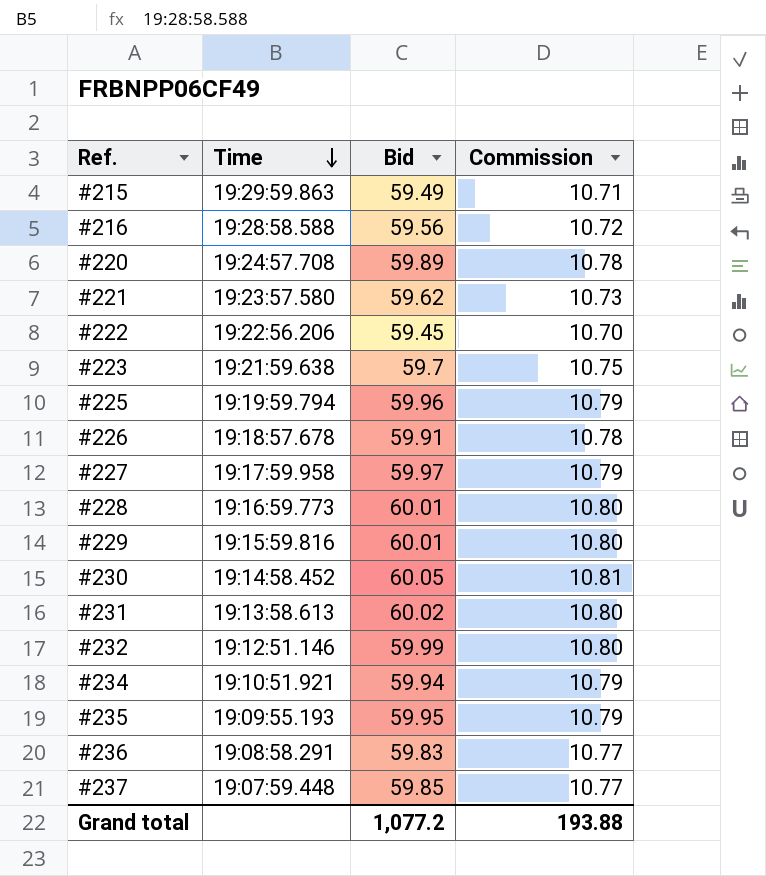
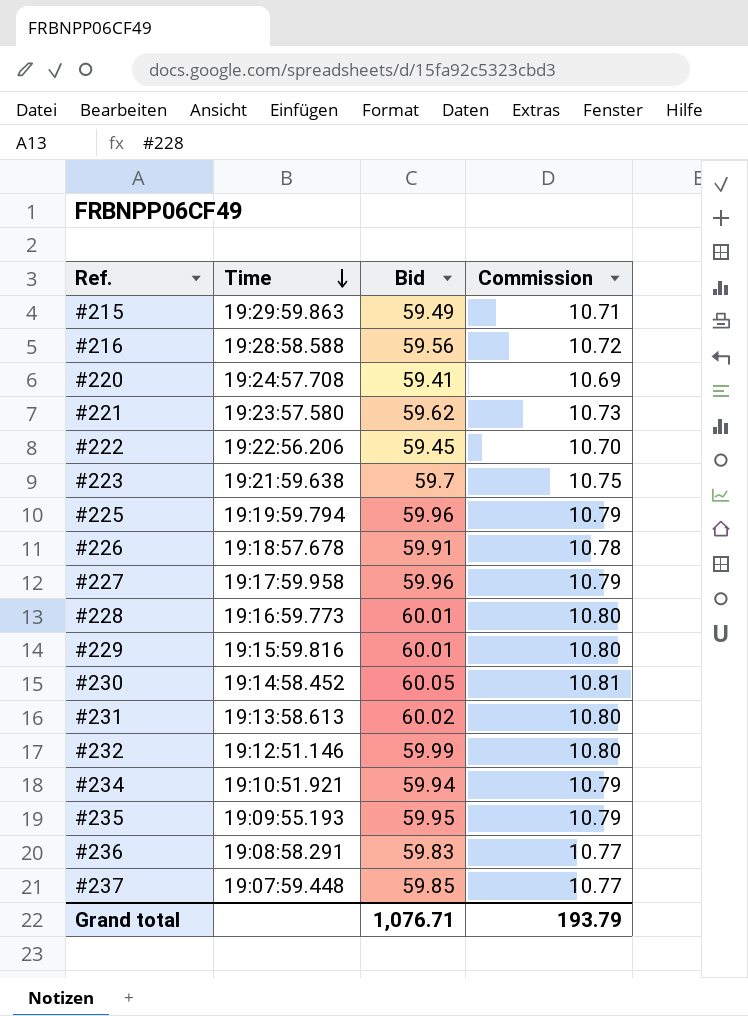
#220 | Bid: 59.89 -> 59.41
#220 | Commission: 10.78 -> 10.69
#227 | Bid: 59.97 -> 59.96
Grand total | Bid: 1,077.2 -> 1,076.71
Grand total | Commission: 193.88 -> 193.79

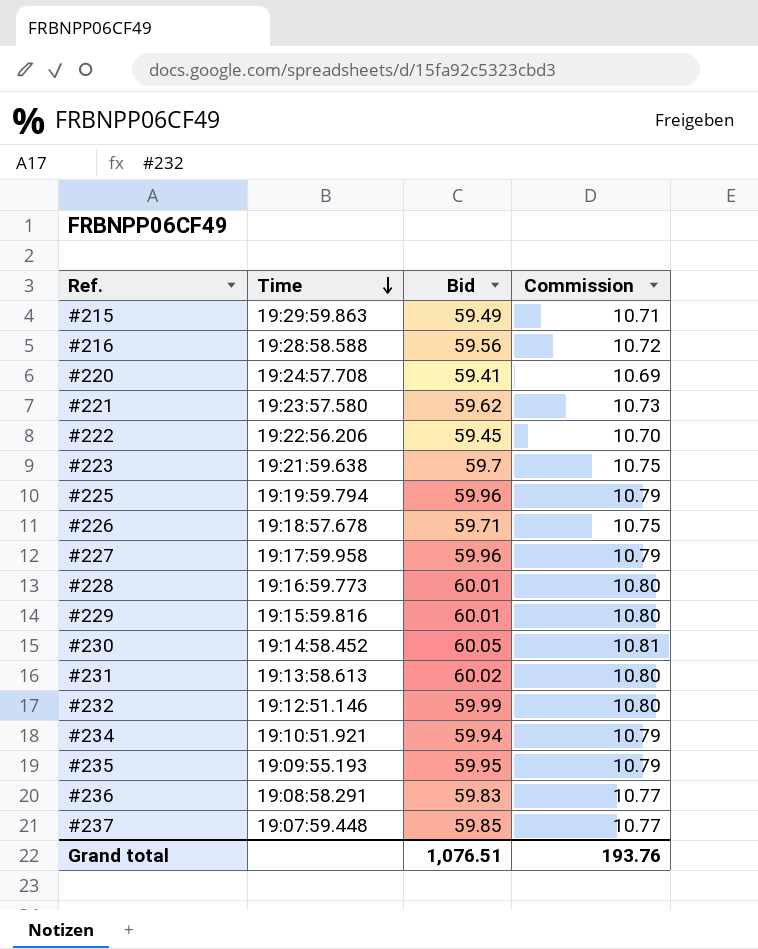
#226 | Bid: 59.91 -> 59.71
#226 | Commission: 10.78 -> 10.75
Grand total | Bid: 1,076.71 -> 1,076.51
Grand total | Commission: 193.79 -> 193.76

